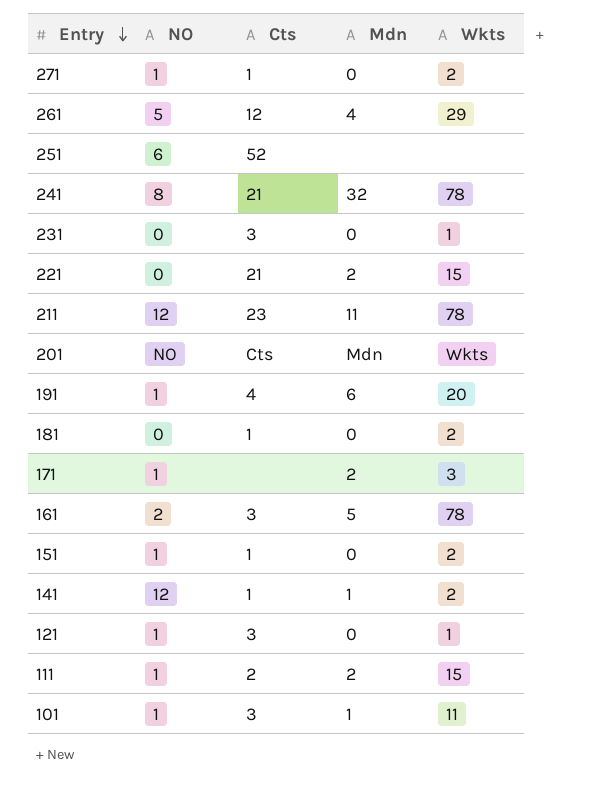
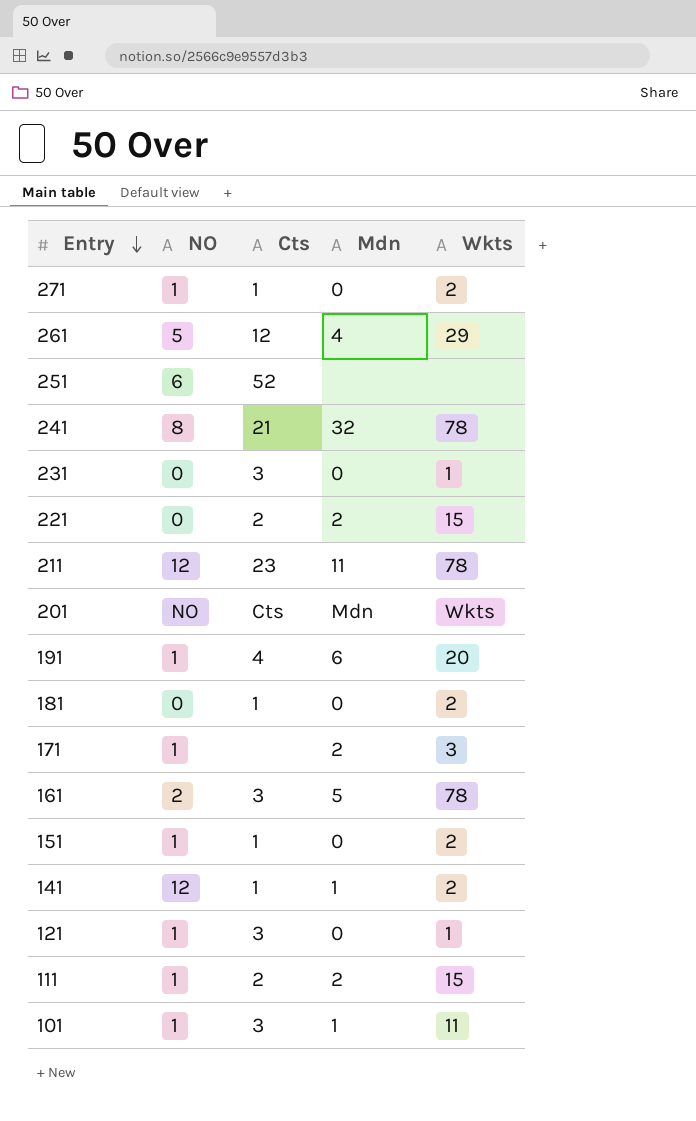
221 | Cts: 21 -> 2

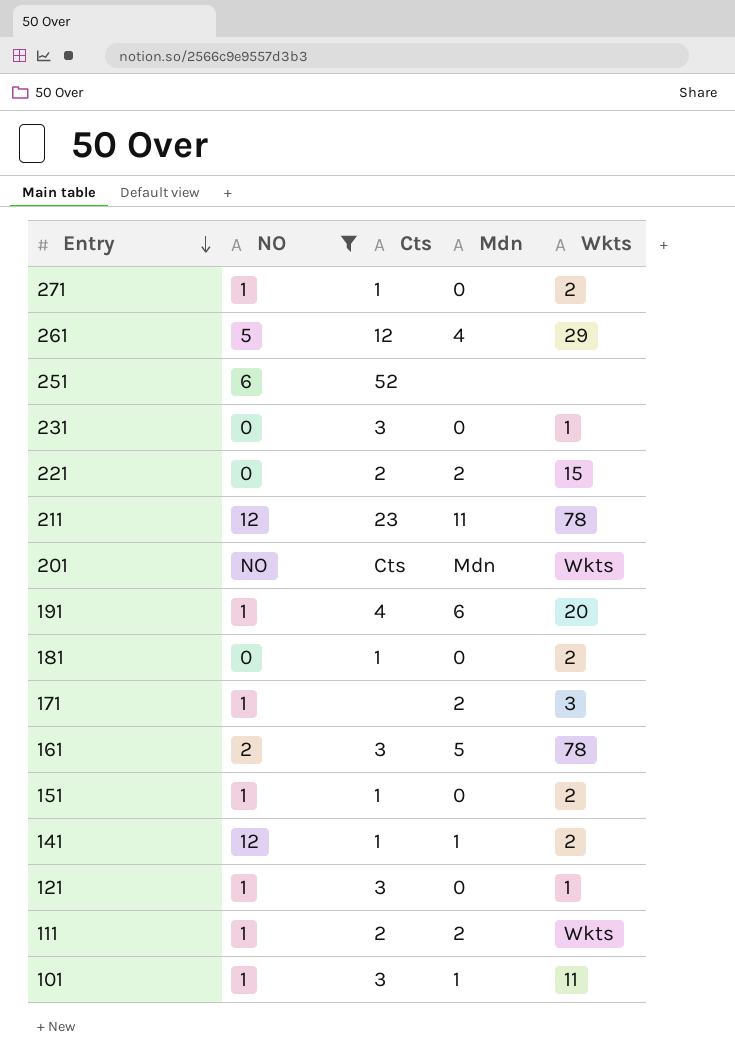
filter: none -> NO != 8
111 | Wkts: 15 -> Wkts

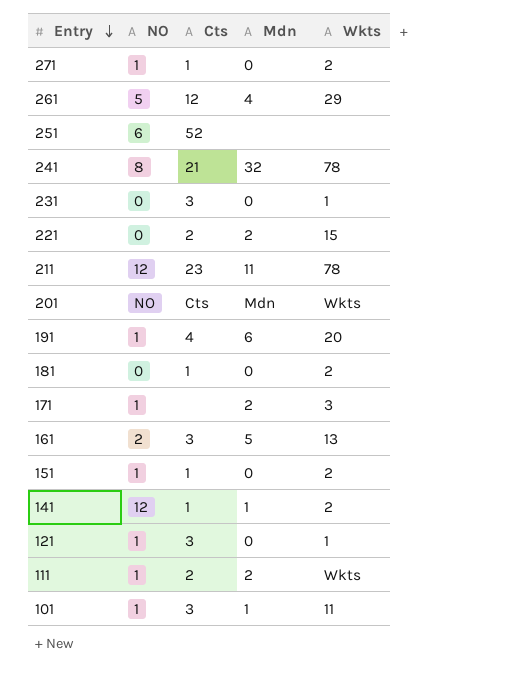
filter: NO != 8 -> none
161 | Wkts: 78 -> 13

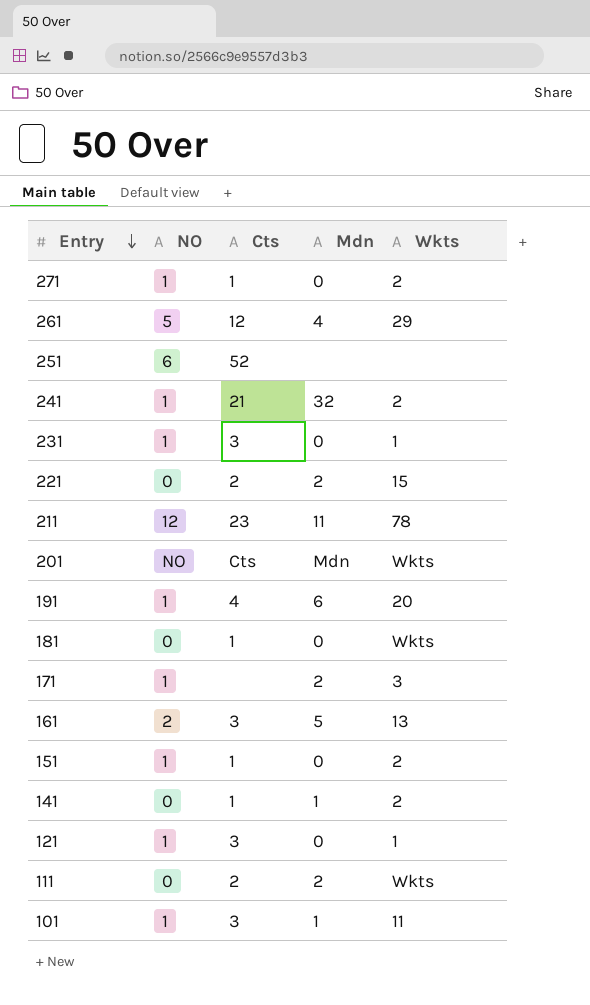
241 | NO: 8 -> 1
241 | Wkts: 78 -> 2
231 | NO: 0 -> 1
181 | Wkts: 2 -> Wkts
141 | NO: 12 -> 0
111 | NO: 1 -> 0

